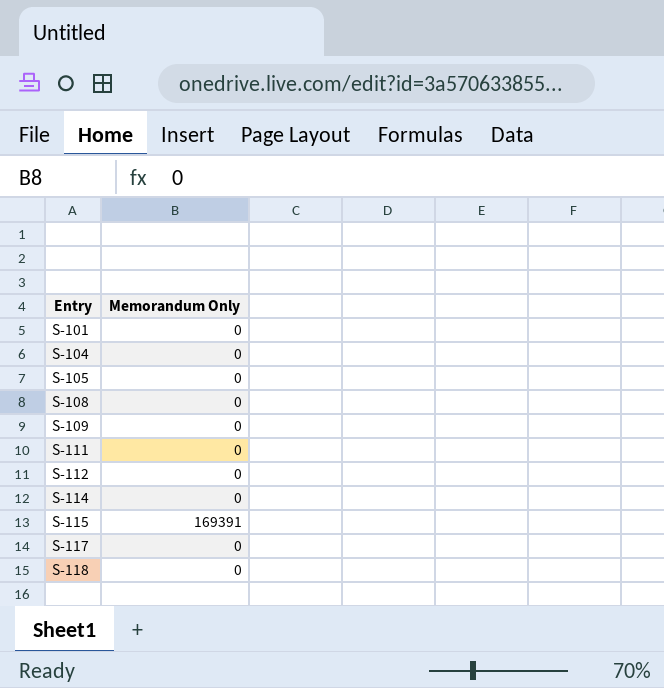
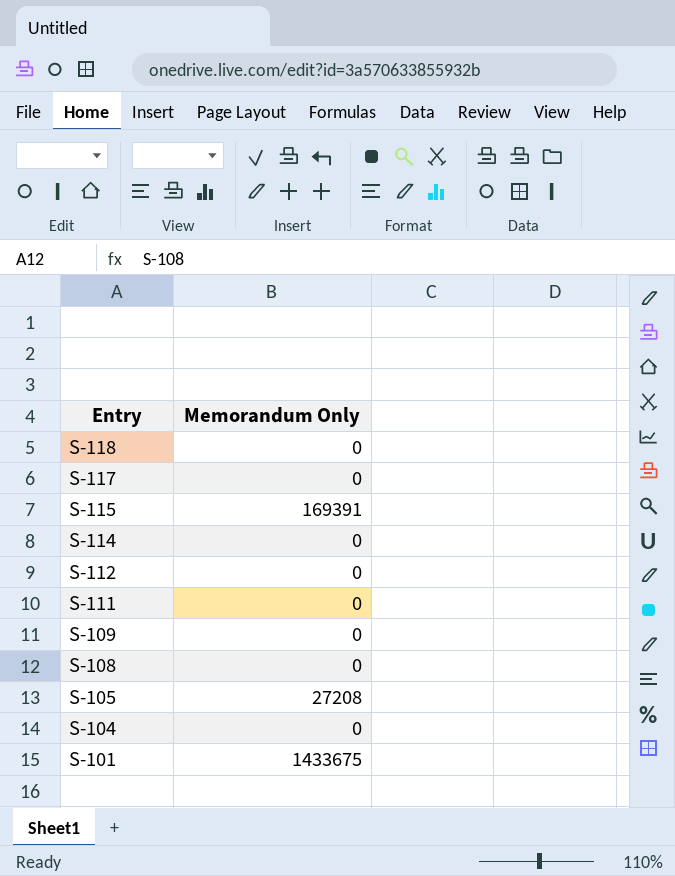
row order: Entry ascending -> Entry descending
S-105 | Memorandum Only: 0 -> 27208
S-101 | Memorandum Only: 0 -> 1433675

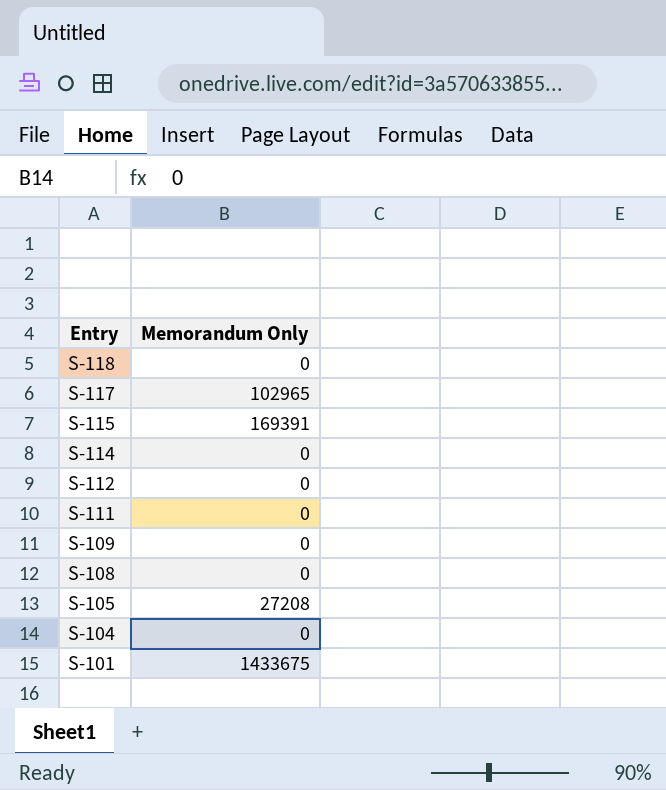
S-117 | Memorandum Only: 0 -> 102965

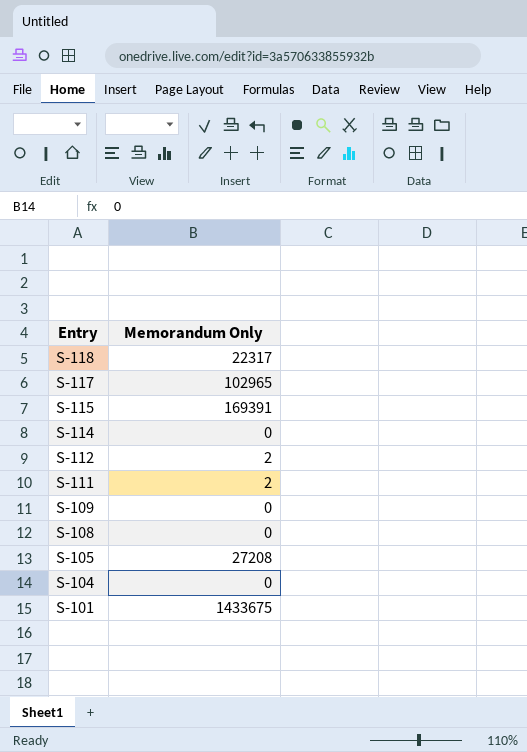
S-118 | Memorandum Only: 0 -> 22317
S-112 | Memorandum Only: 0 -> 2
S-111 | Memorandum Only: 0 -> 2

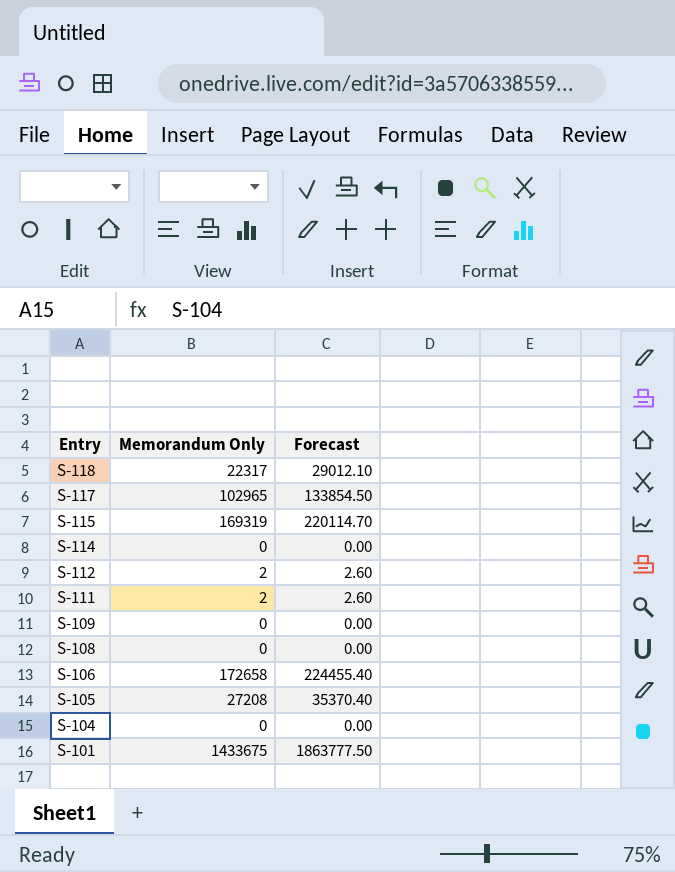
column Forecast | formula: none -> [Memorandum Only] * 1.3
S-115 | Memorandum Only: 169391 -> 169319
row S-106: none -> 172658 | 224455.40

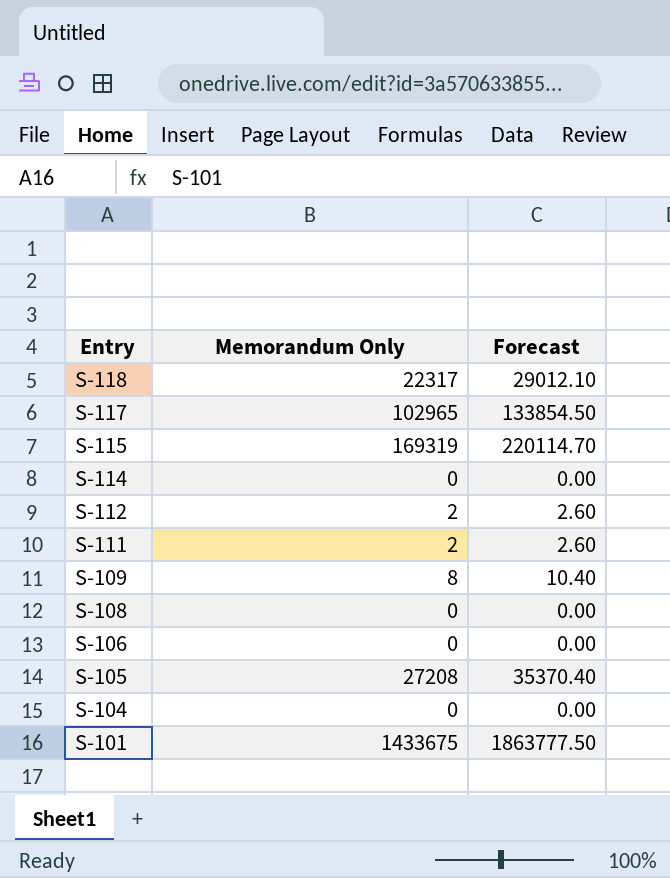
S-109 | Memorandum Only: 0 -> 8
S-109 | Forecast: 0.00 -> 10.40
S-106 | Memorandum Only: 172658 -> 0
S-106 | Forecast: 224455.40 -> 0.00

